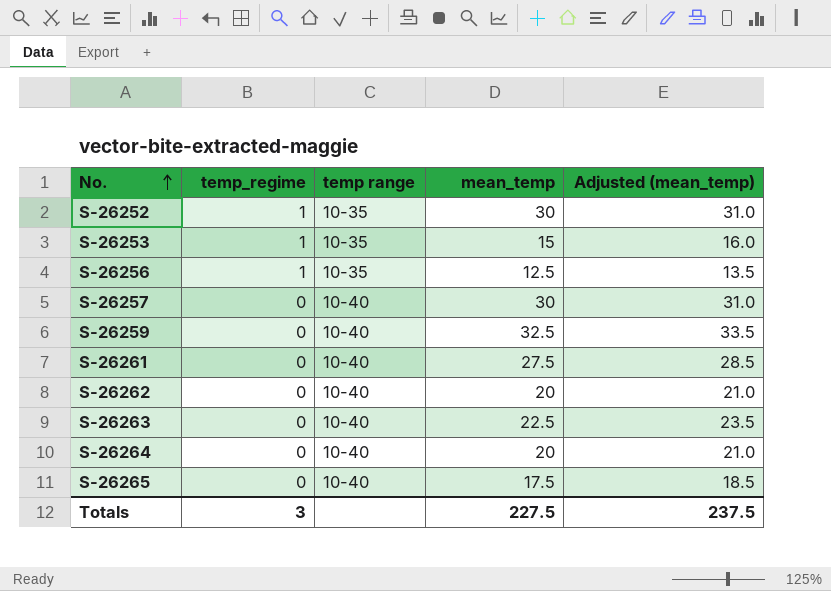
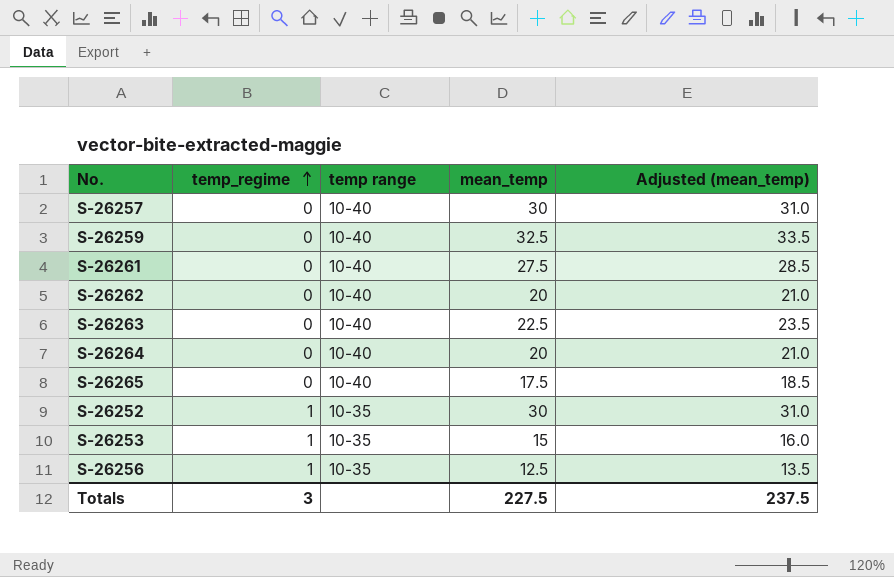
row order: No. ascending -> temp_regime ascending

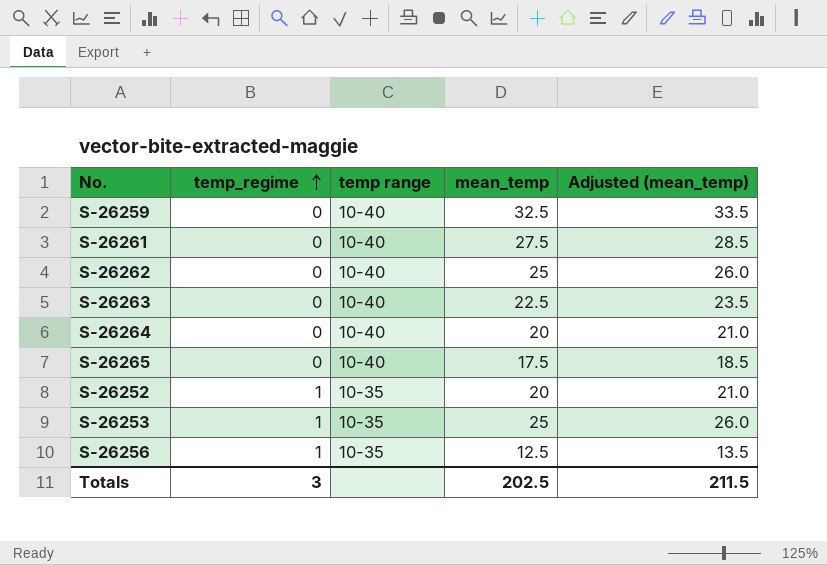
row S-26257: 0 | 10-40 | 30 | 31.0 -> none
S-26262 | mean_temp: 20 -> 25
S-26262 | Adjusted (mean_temp): 21.0 -> 26.0
S-26252 | mean_temp: 30 -> 20
S-26252 | Adjusted (mean_temp): 31.0 -> 21.0
S-26253 | mean_temp: 15 -> 25
S-26253 | Adjusted (mean_temp): 16.0 -> 26.0
Totals | mean_temp: 227.5 -> 202.5
Totals | Adjusted (mean_temp): 237.5 -> 211.5

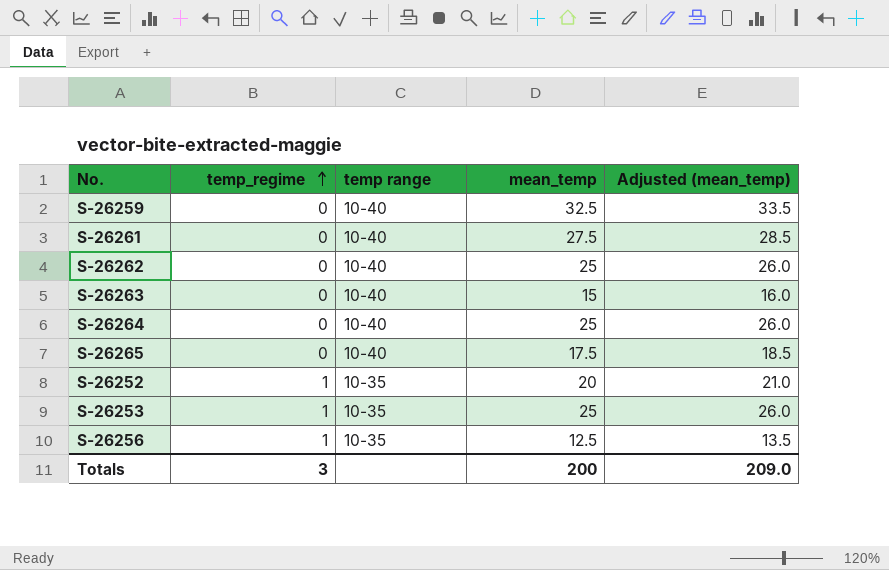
S-26263 | mean_temp: 22.5 -> 15
S-26263 | Adjusted (mean_temp): 23.5 -> 16.0
S-26264 | mean_temp: 20 -> 25
S-26264 | Adjusted (mean_temp): 21.0 -> 26.0
Totals | mean_temp: 202.5 -> 200
Totals | Adjusted (mean_temp): 211.5 -> 209.0

